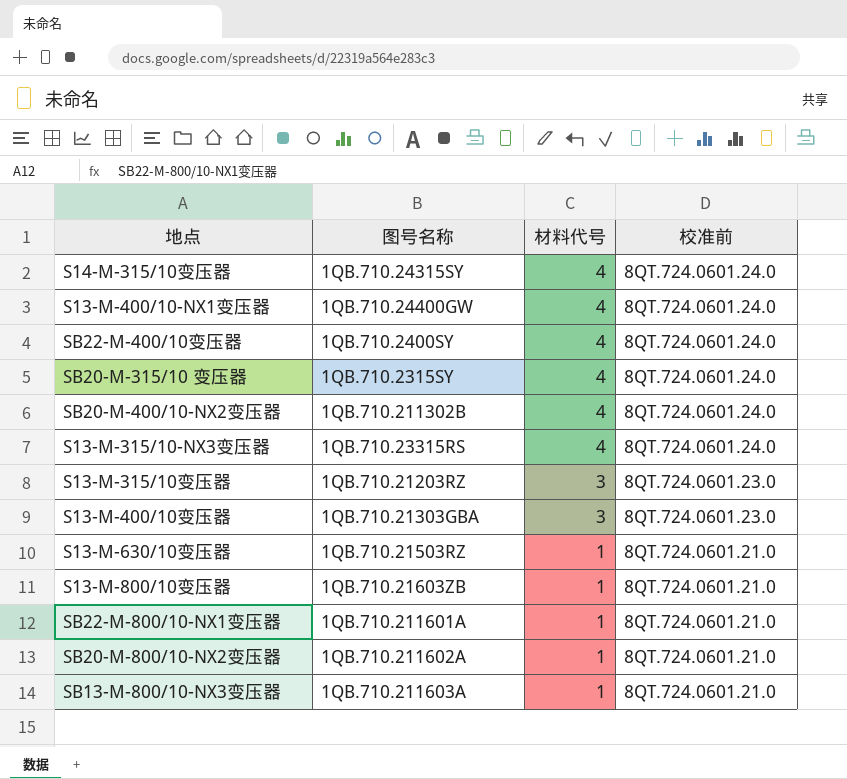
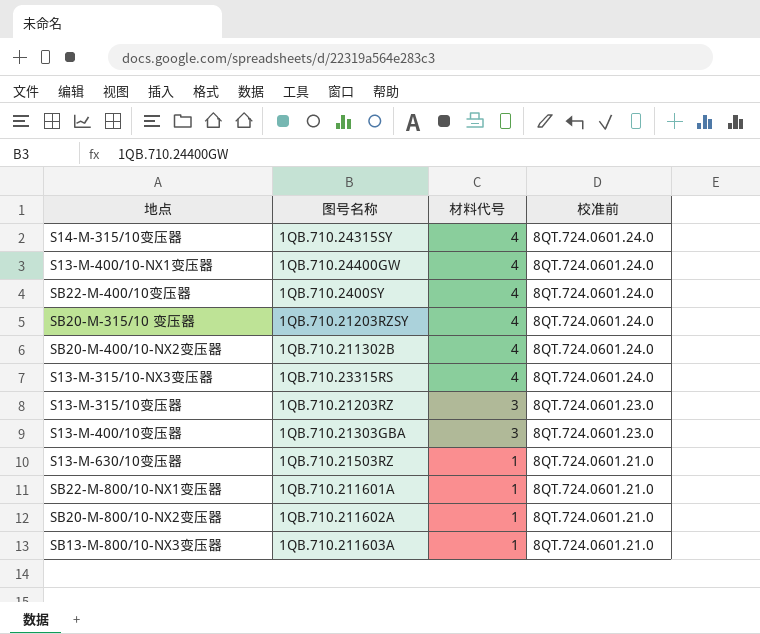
row S13-M-800/10变压器: 1QB.710.21603ZB | 1 | 8QT.724.0601.21.0 -> none
SB20-M-315/10 变压器 | 图号名称: 1QB.710.2315SY -> 1QB.710.21203RZSY

